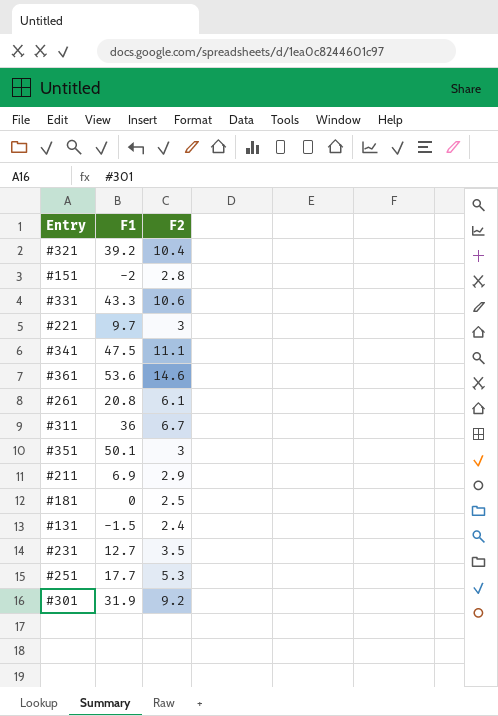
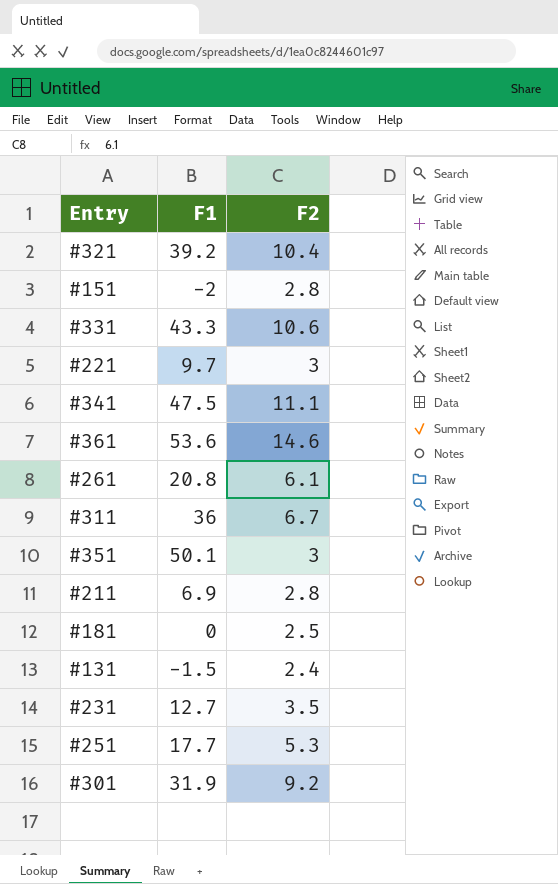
#211 | F2: 2.9 -> 2.8

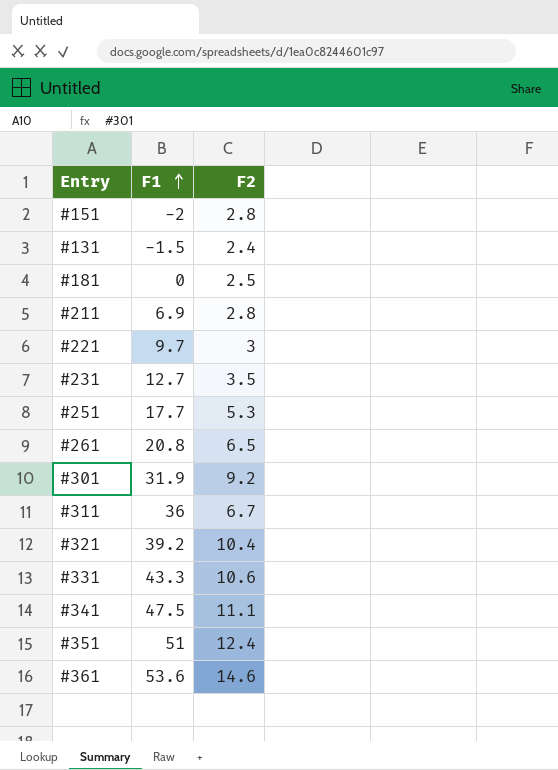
row order: none -> F1 ascending
#261 | F2: 6.1 -> 6.5
#351 | F1: 50.1 -> 51
#351 | F2: 3 -> 12.4

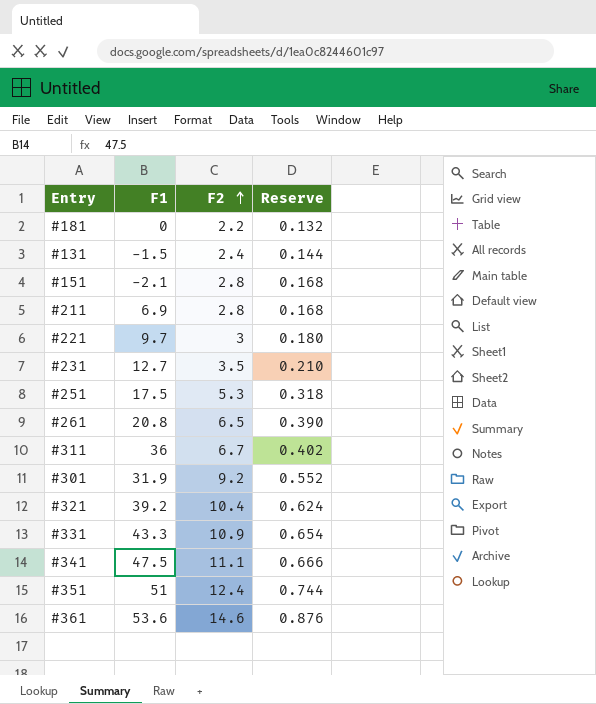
row order: F1 ascending -> F2 ascending
column Reserve | formula: none -> [F2] * 0.06
#181 | F2: 2.5 -> 2.2
#151 | F1: -2 -> -2.1
#251 | F1: 17.7 -> 17.5
#331 | F2: 10.6 -> 10.9

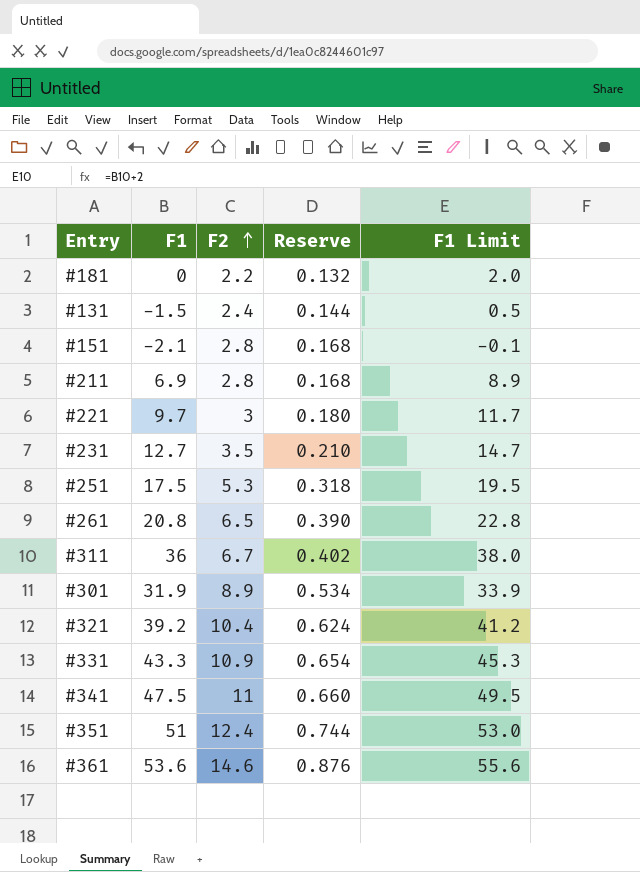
column F1 Limit | formula: none -> [F1] + 2
#301 | F2: 9.2 -> 8.9
#301 | Reserve: 0.552 -> 0.534
#341 | F2: 11.1 -> 11
#341 | Reserve: 0.666 -> 0.660

